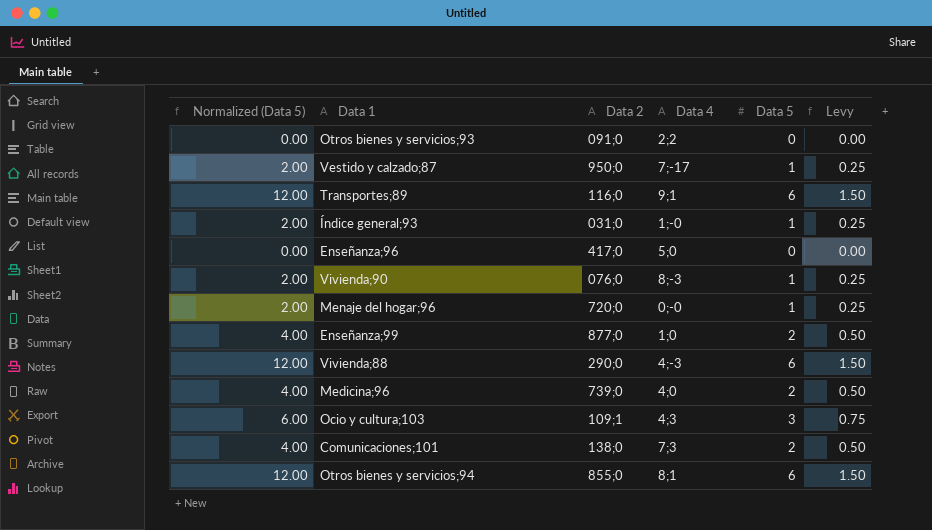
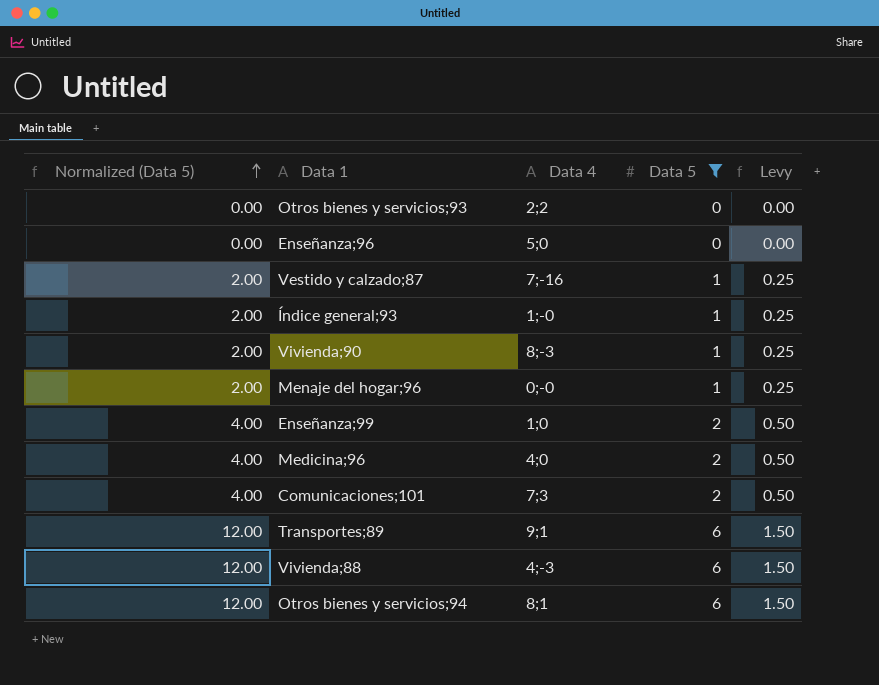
filter: none -> Data 5 != 3
row order: none -> Normalized (Data 5) ascending
column Data 2 | position: 3 -> none
Vestido y calzado;87 | Data 4: 7;-17 -> 7;-16

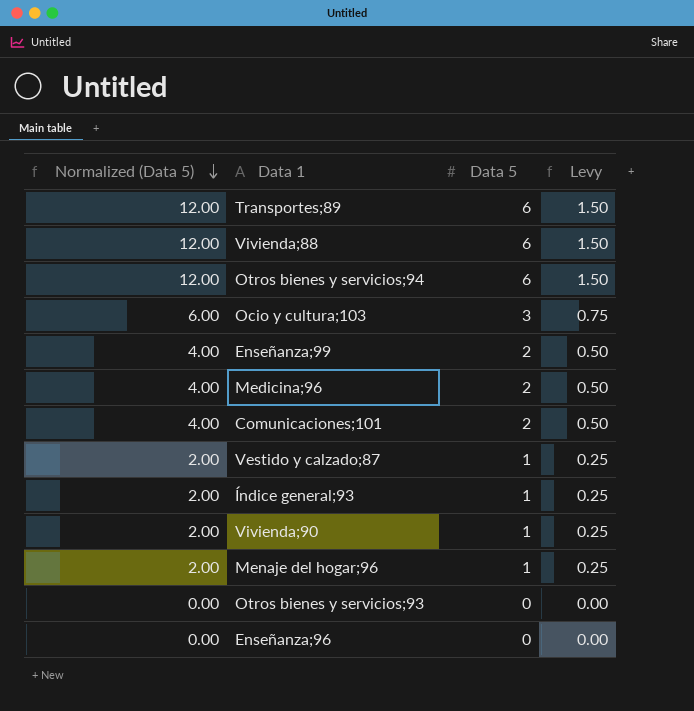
filter: Data 5 != 3 -> none
row order: Normalized (Data 5) ascending -> Normalized (Data 5) descending
column Data 4 | position: 3 -> none

